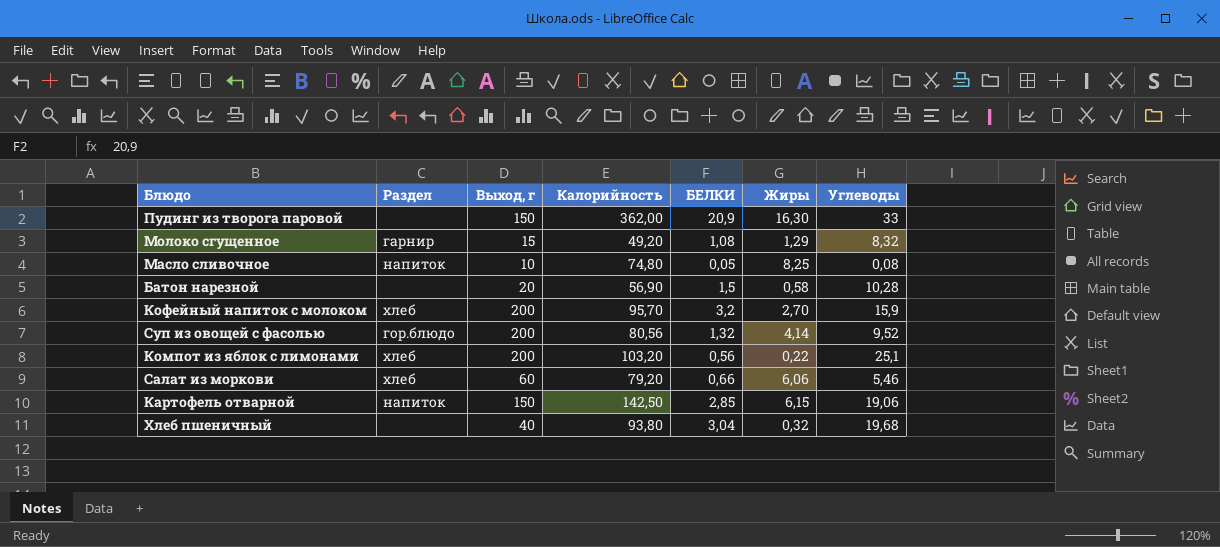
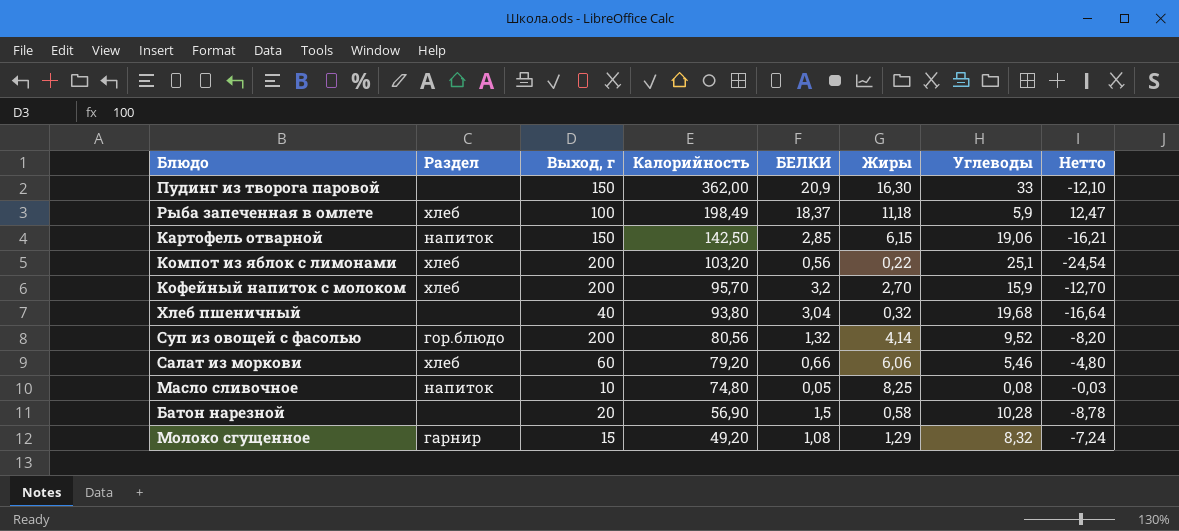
row order: none -> Калорийность descending
column Нетто | formula: none -> [БЕЛКИ] - [Углеводы]
row Рыба запеченная в омлете: none -> хлеб | 100 | 198,49 | 18,37 | 11,18 | 5,9 | 12,47

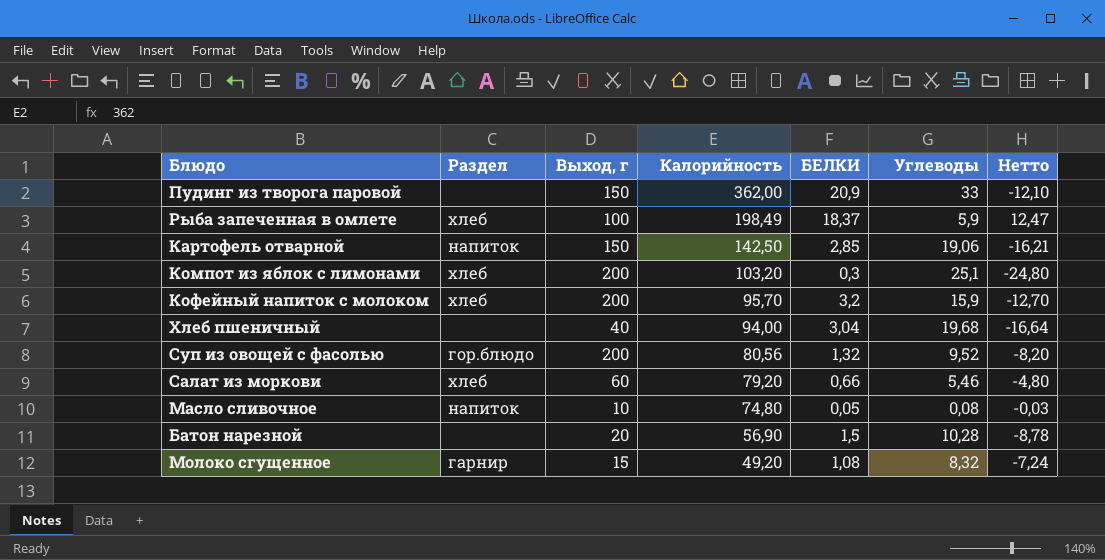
column Жиры | position: 6 -> none
Компот из яблок с лимонами | БЕЛКИ: 0,56 -> 0,3
Компот из яблок с лимонами | Нетто: -24,54 -> -24,80
Хлеб пшеничный | Калорийность: 93,80 -> 94,00

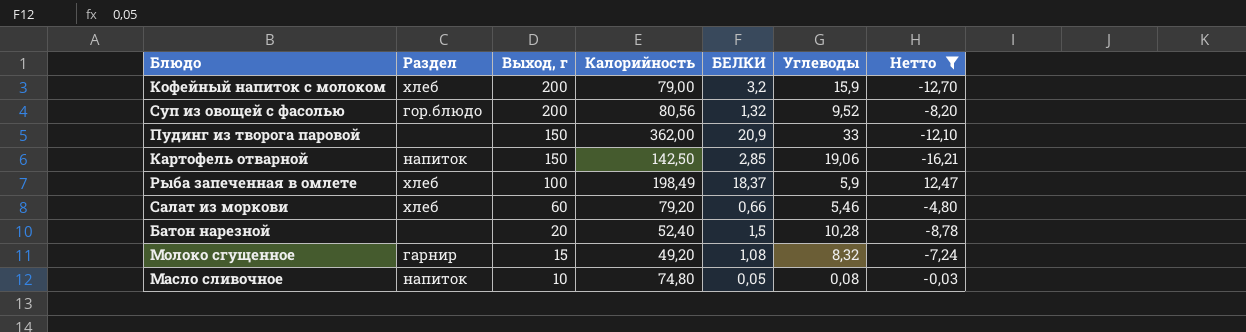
filter: none -> Нетто >= -16,21
row order: Калорийность descending -> Выход, г descending
Кофейный напиток с молоком | Калорийность: 95,70 -> 79,00
Батон нарезной | Калорийность: 56,90 -> 52,40

